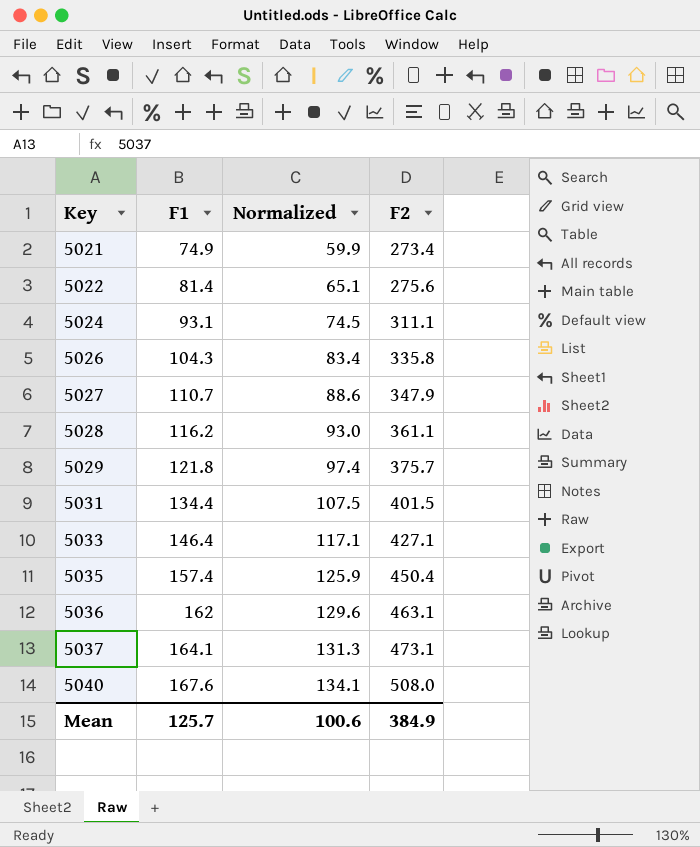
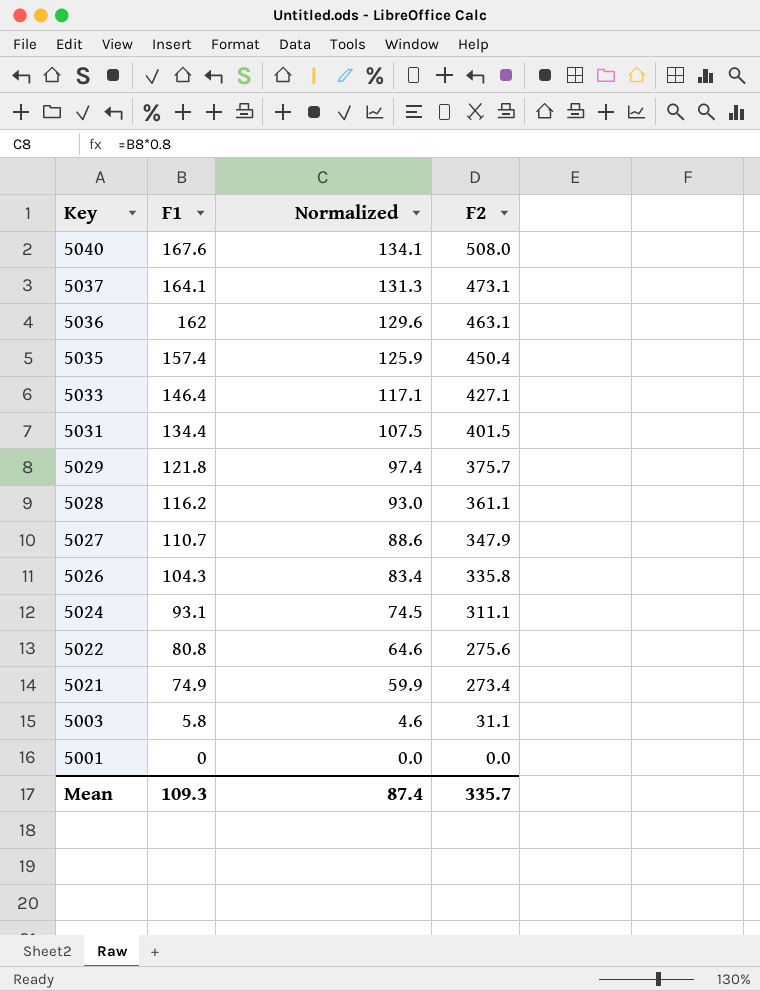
row order: Key ascending -> Key descending
5022 | F1: 81.4 -> 80.8
5022 | Normalized: 65.1 -> 64.6
row 5003: none -> 5.8 | 4.6 | 31.1
row 5001: none -> 0 | 0.0 | 0.0
Mean | F1: 125.7 -> 109.3
Mean | Normalized: 100.6 -> 87.4
Mean | F2: 384.9 -> 335.7

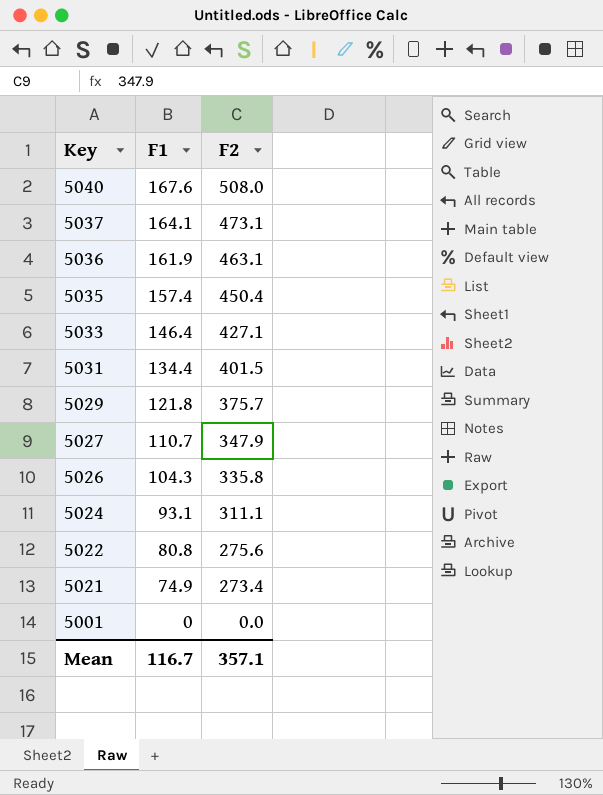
column Normalized | formula: [F1] * 0.8 -> none
row 5028: 116.2 | 93.0 | 361.1 -> none
row 5003: 5.8 | 4.6 | 31.1 -> none
5036 | F1: 162 -> 161.9
Mean | F1: 109.3 -> 116.7
Mean | F2: 335.7 -> 357.1

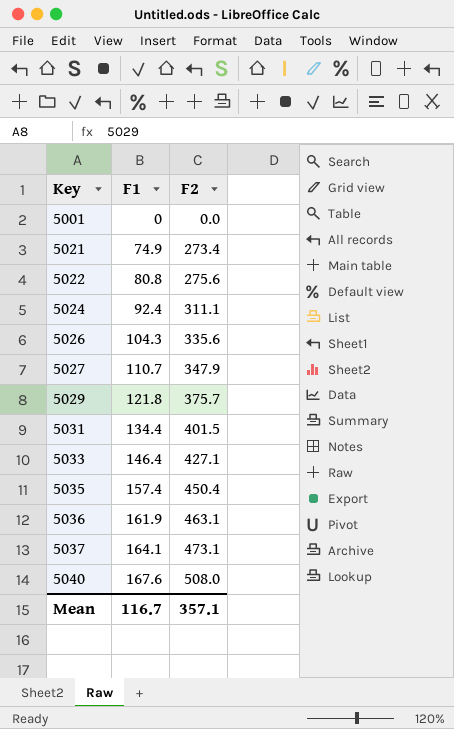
row order: Key descending -> Key ascending
5024 | F1: 93.1 -> 92.4
5026 | F2: 335.8 -> 335.6

